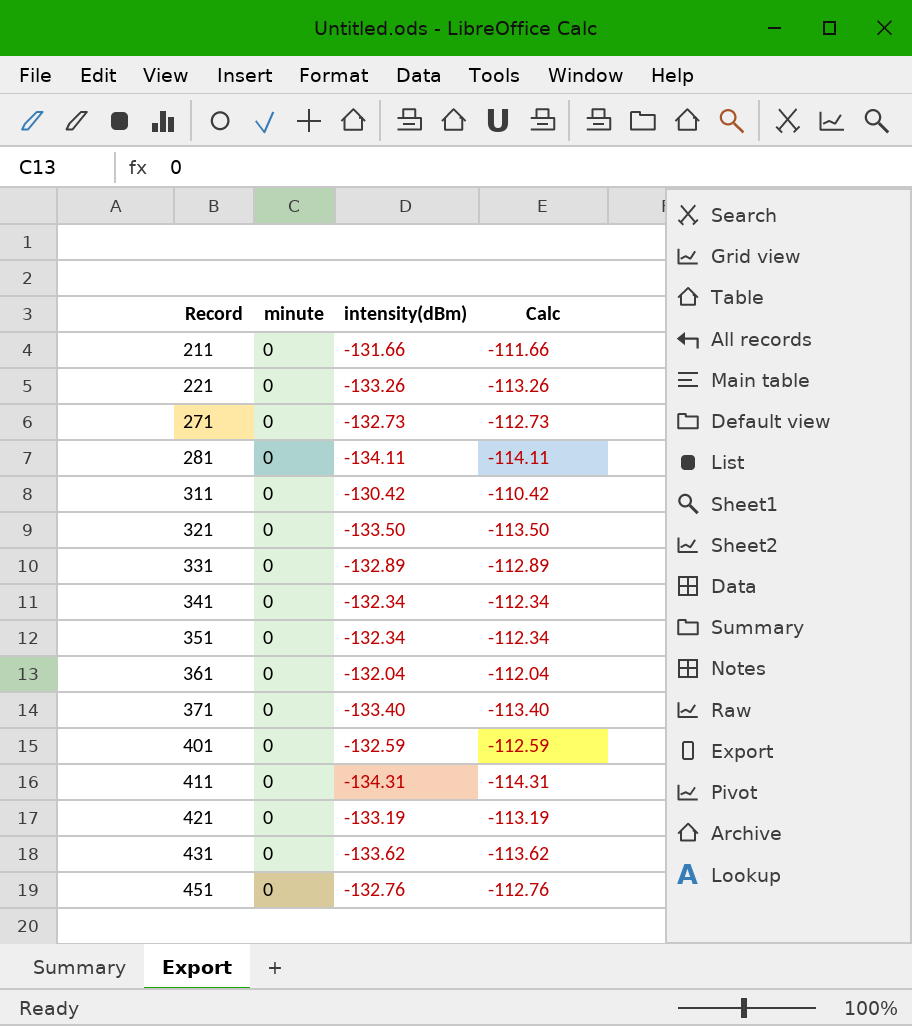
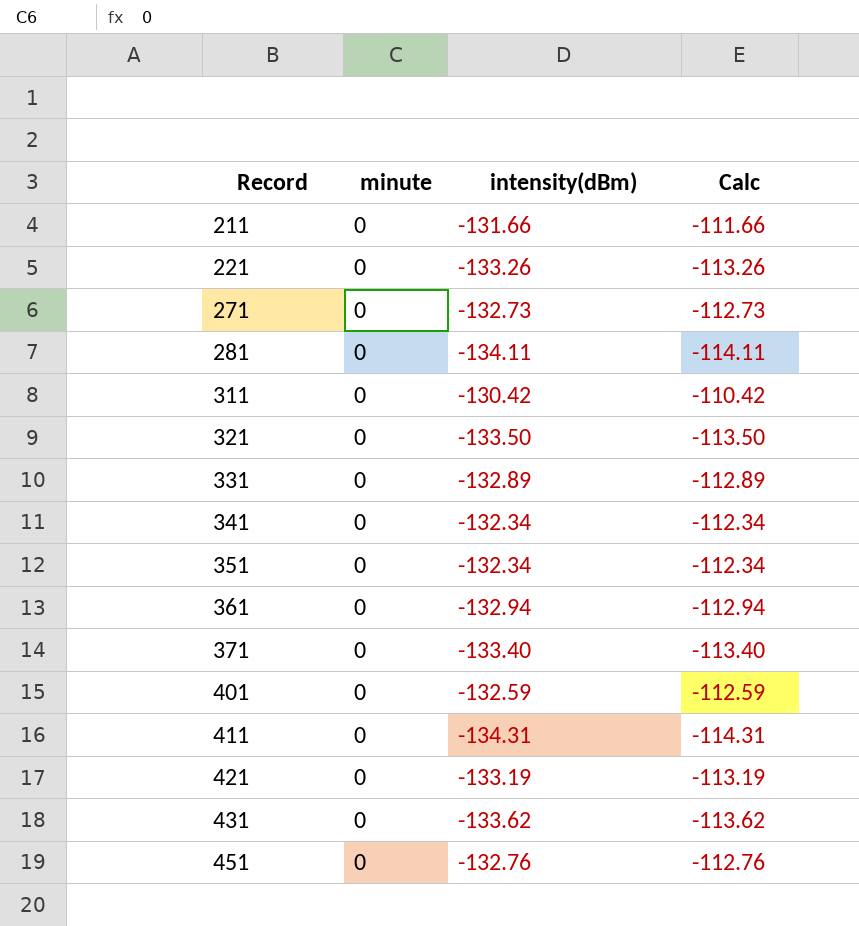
361 | intensity(dBm): -132.04 -> -132.94
361 | Calc: -112.04 -> -112.94

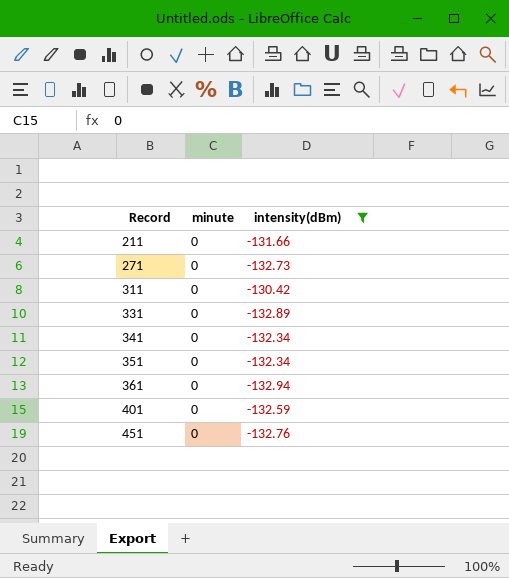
filter: none -> intensity(dBm) >= -132.94
column Calc | formula: [intensity(dBm)] + 20 -> none

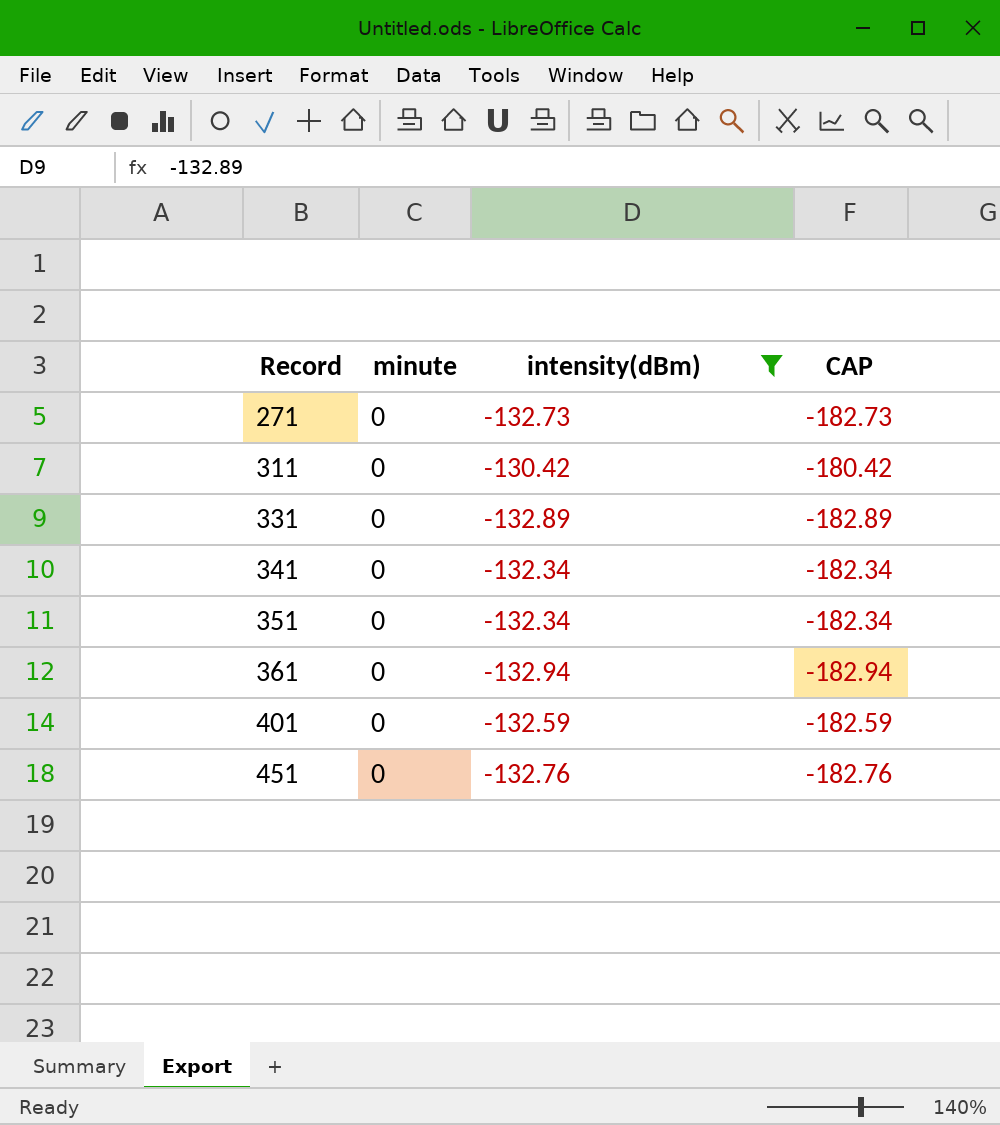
column CAP | formula: none -> [intensity(dBm)] - 50
row 211: 0 | -131.66 -> none

